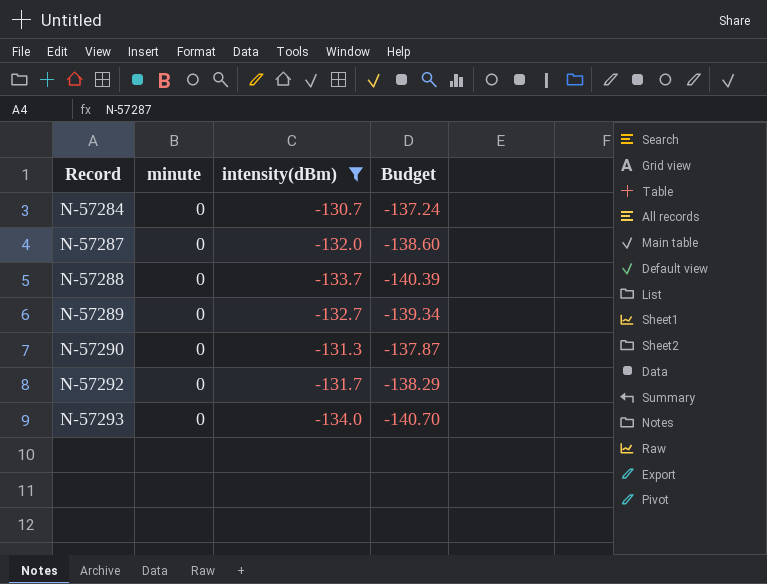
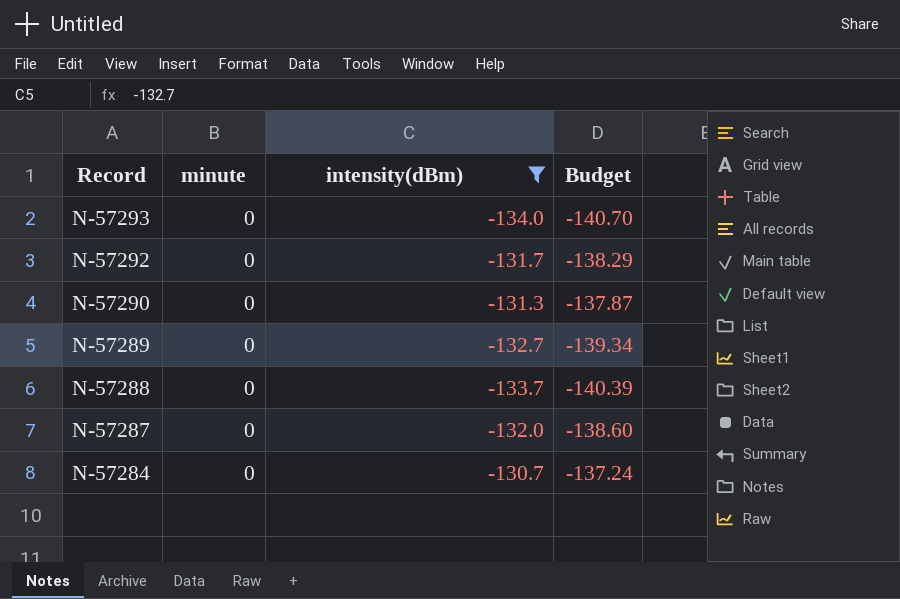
row order: Record ascending -> Record descending

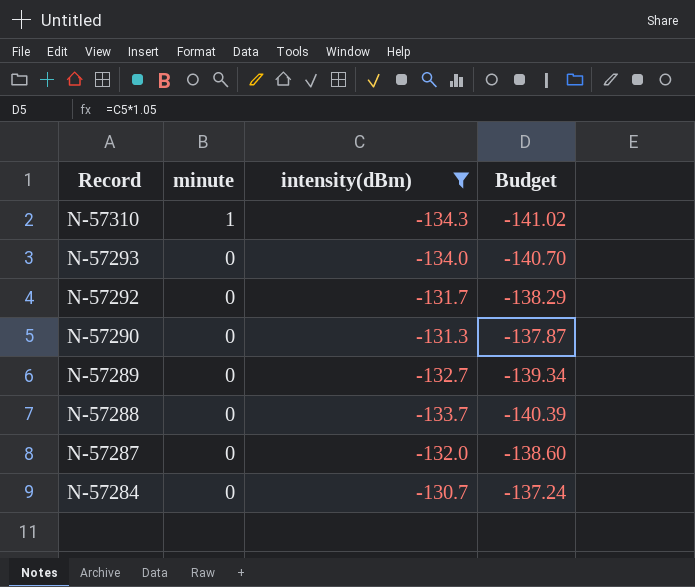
row N-57310: none -> 1 | -134.3 | -141.02

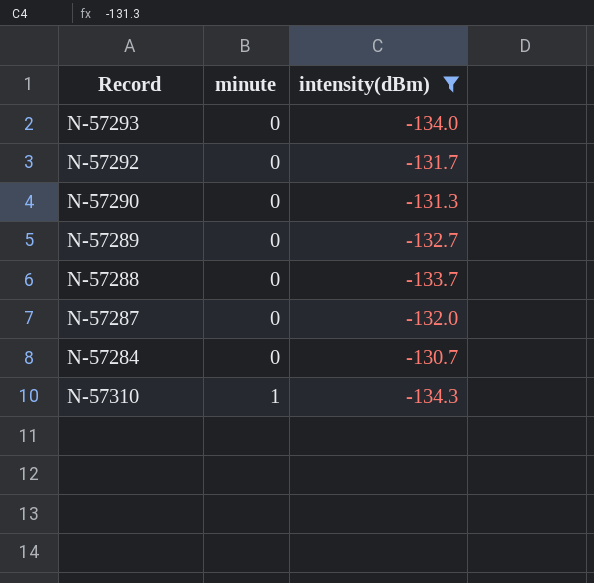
row order: Record descending -> minute ascending
column Budget | formula: [intensity(dBm)] * 1.05 -> none

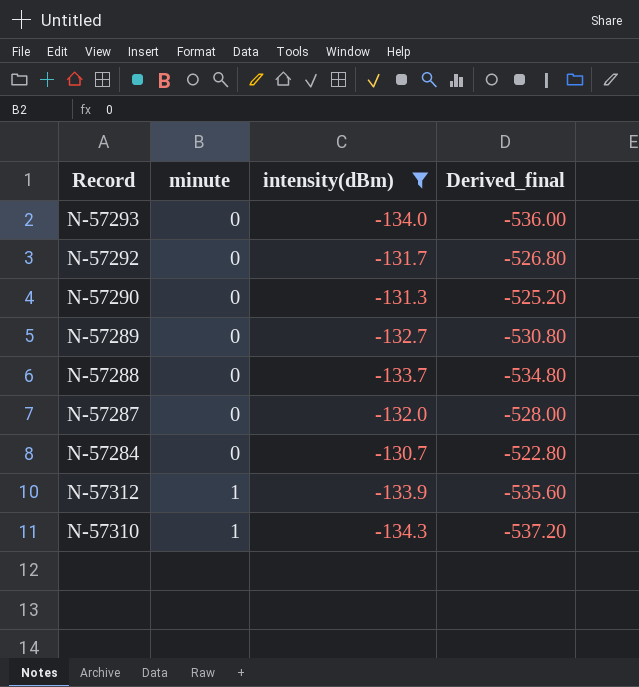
column Derived_final | formula: none -> [intensity(dBm)] * 4
row N-57312: none -> 1 | -133.9 | -535.60

